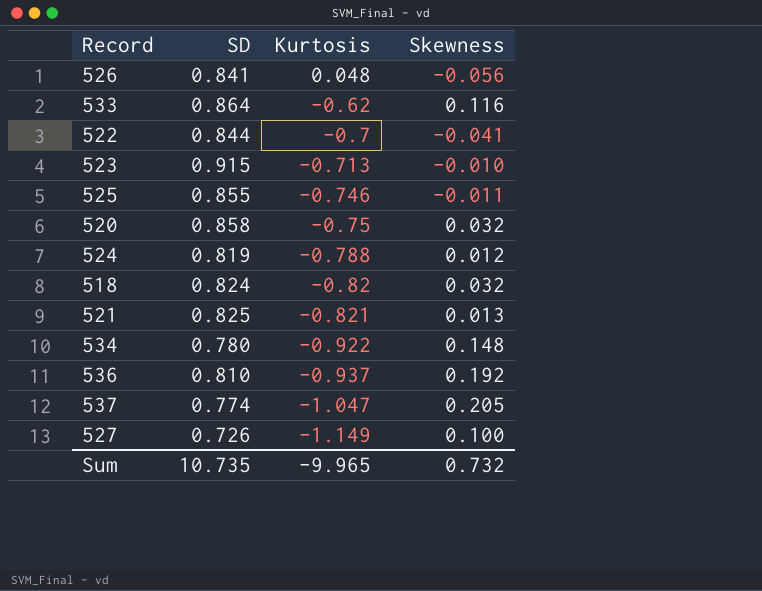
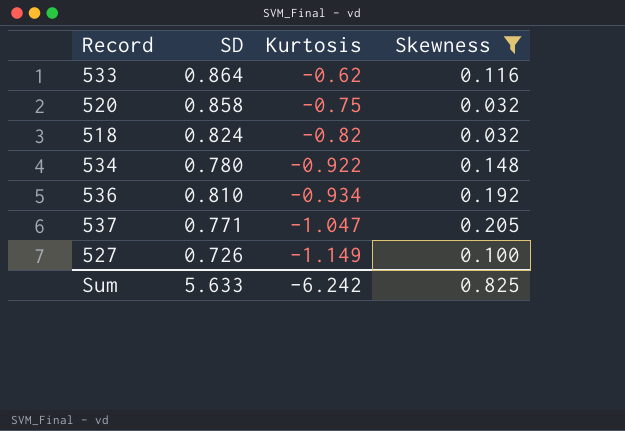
filter: none -> Skewness >= 0.032
536 | Kurtosis: -0.937 -> -0.934
537 | SD: 0.774 -> 0.771
Sum | SD: 10.735 -> 5.633
Sum | Kurtosis: -9.965 -> -6.242
Sum | Skewness: 0.732 -> 0.825

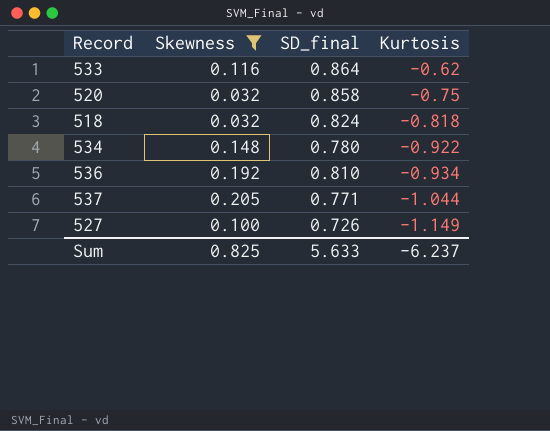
column Skewness | position: 4 -> 2
column name: SD -> SD_final
518 | Kurtosis: -0.82 -> -0.818
537 | Kurtosis: -1.047 -> -1.044
Sum | Kurtosis: -6.242 -> -6.237

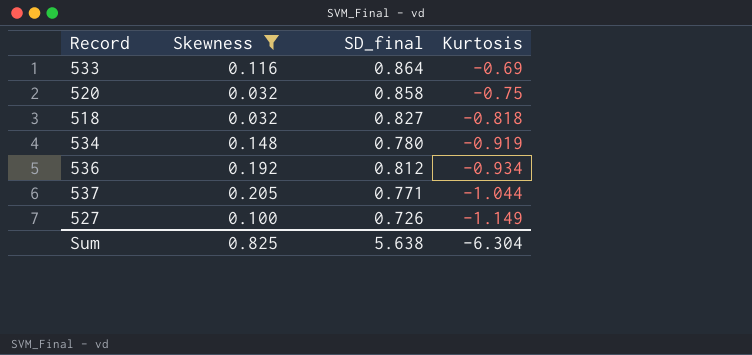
533 | Kurtosis: -0.62 -> -0.69
518 | SD_final: 0.824 -> 0.827
534 | Kurtosis: -0.922 -> -0.919
536 | SD_final: 0.810 -> 0.812
Sum | SD_final: 5.633 -> 5.638
Sum | Kurtosis: -6.237 -> -6.304

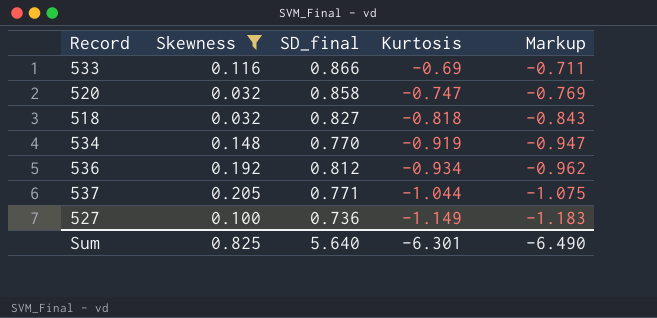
column Markup | formula: none -> [Kurtosis] * 1.03
533 | SD_final: 0.864 -> 0.866
520 | Kurtosis: -0.75 -> -0.747
534 | SD_final: 0.780 -> 0.770
527 | SD_final: 0.726 -> 0.736
Sum | SD_final: 5.638 -> 5.640
Sum | Kurtosis: -6.304 -> -6.301

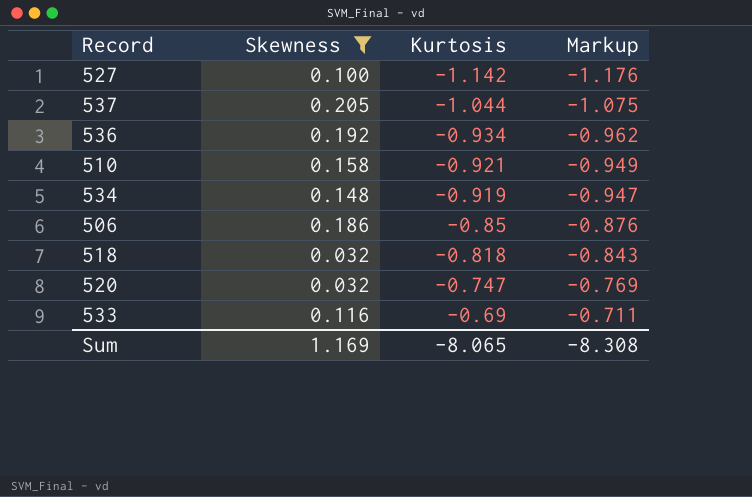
row order: Kurtosis descending -> Kurtosis ascending
column SD_final | position: 3 -> none
527 | Kurtosis: -1.149 -> -1.142
527 | Markup: -1.183 -> -1.176
row 510: none -> 0.158 | -0.921 | -0.949
row 506: none -> 0.186 | -0.85 | -0.876
Sum | Skewness: 0.825 -> 1.169
Sum | Kurtosis: -6.301 -> -8.065
Sum | Markup: -6.490 -> -8.308

